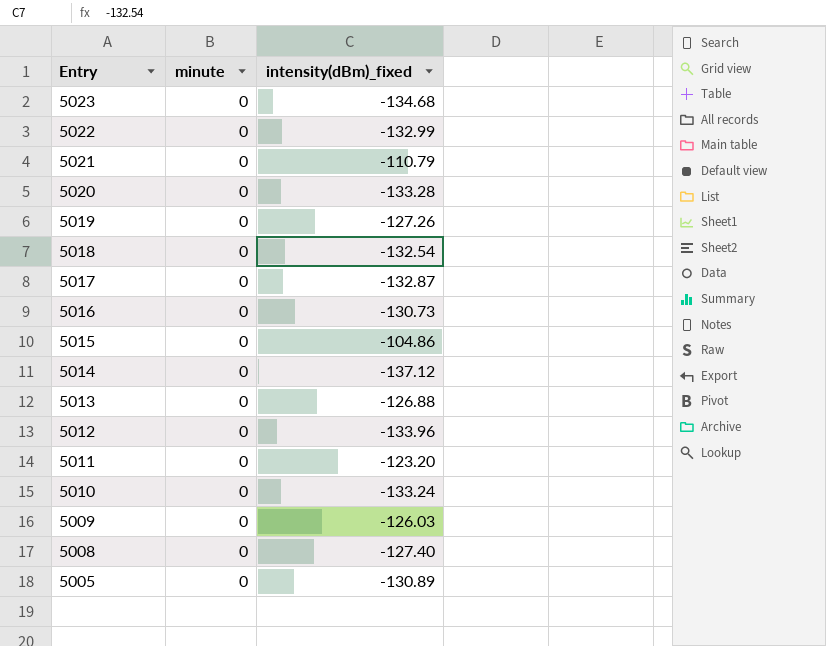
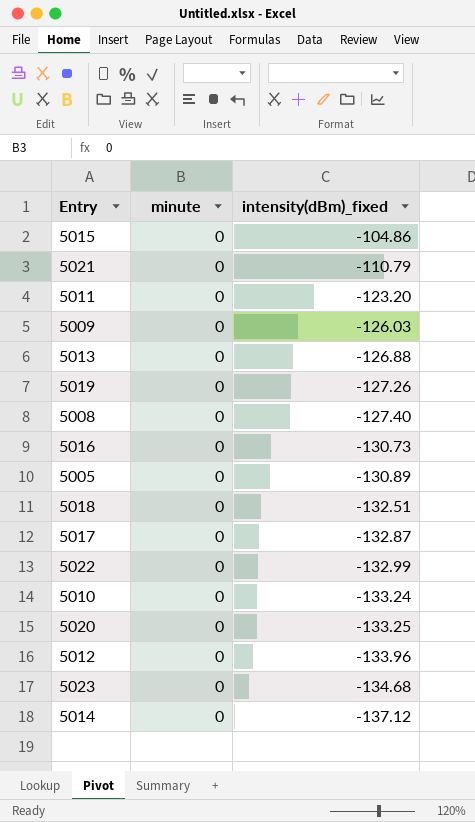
row order: Entry descending -> intensity(dBm)_fixed descending
5018 | intensity(dBm)_fixed: -132.54 -> -132.51
5020 | intensity(dBm)_fixed: -133.28 -> -133.25

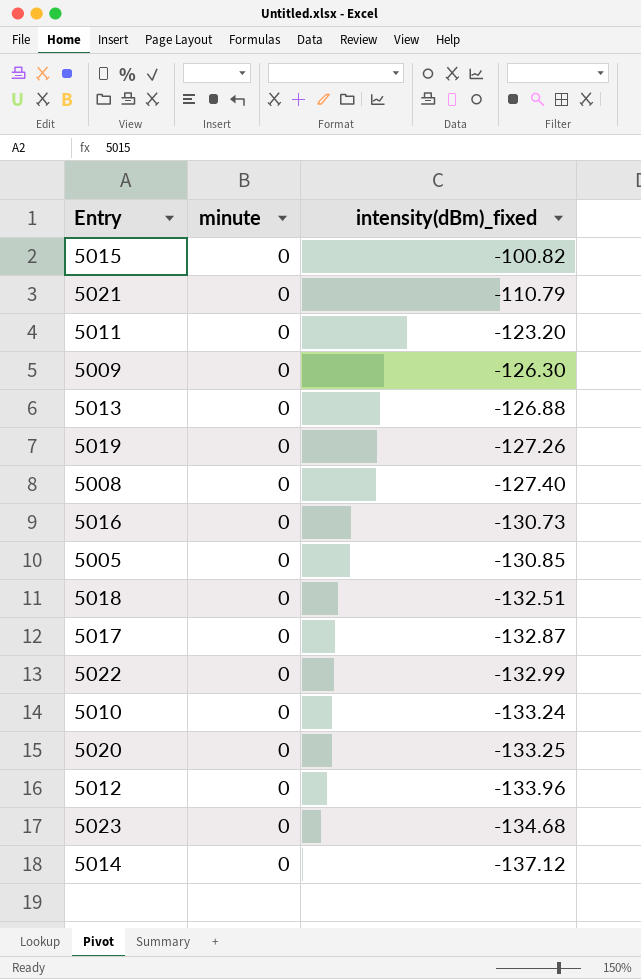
5015 | intensity(dBm)_fixed: -104.86 -> -100.82
5009 | intensity(dBm)_fixed: -126.03 -> -126.30
5005 | intensity(dBm)_fixed: -130.89 -> -130.85

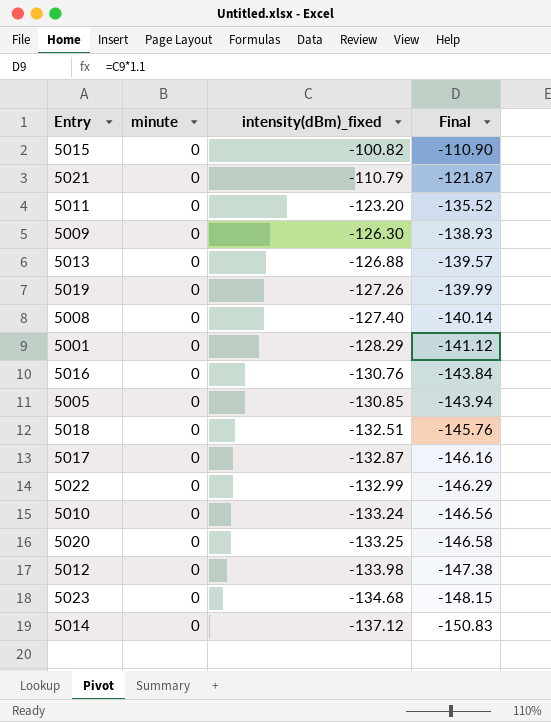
column Final | formula: none -> [intensity(dBm)_fixed] * 1.1
row 5001: none -> 0 | -128.29 | -141.12
5016 | intensity(dBm)_fixed: -130.73 -> -130.76
5012 | intensity(dBm)_fixed: -133.96 -> -133.98

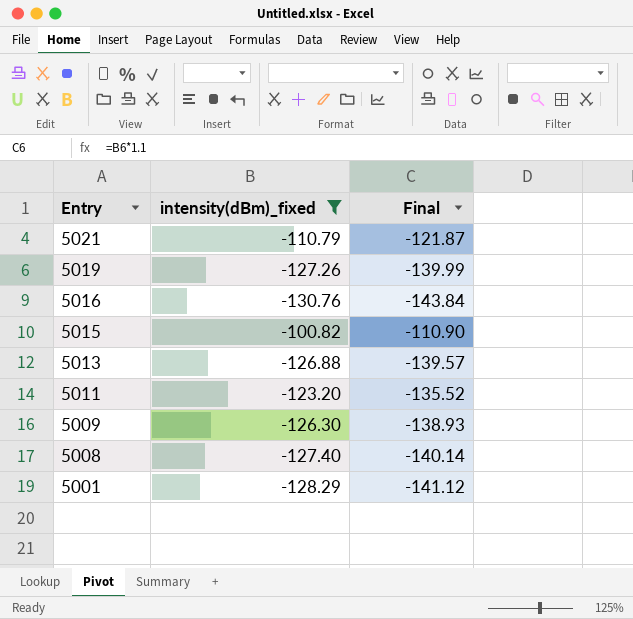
filter: none -> intensity(dBm)_fixed >= -130.76
row order: intensity(dBm)_fixed descending -> Entry descending
column minute | position: 2 -> none

